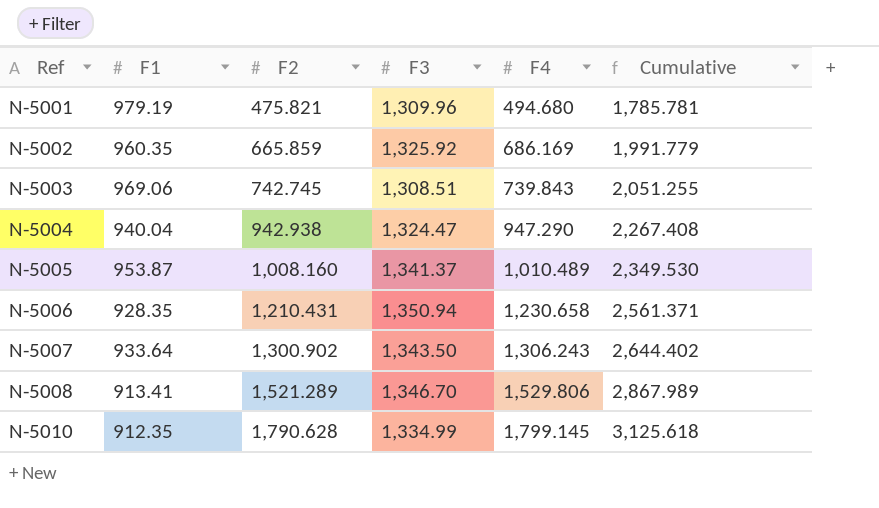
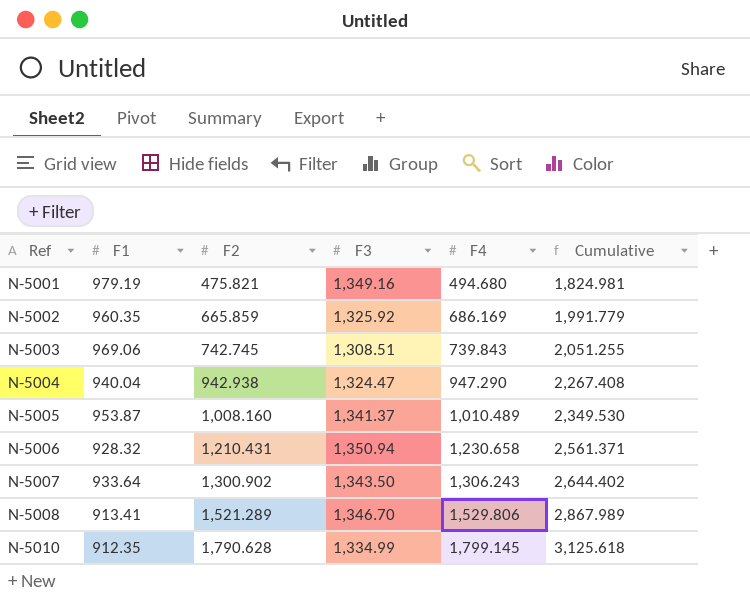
N-5001 | F3: 1,309.96 -> 1,349.16
N-5001 | Cumulative: 1,785.781 -> 1,824.981
N-5006 | F1: 928.35 -> 928.32

